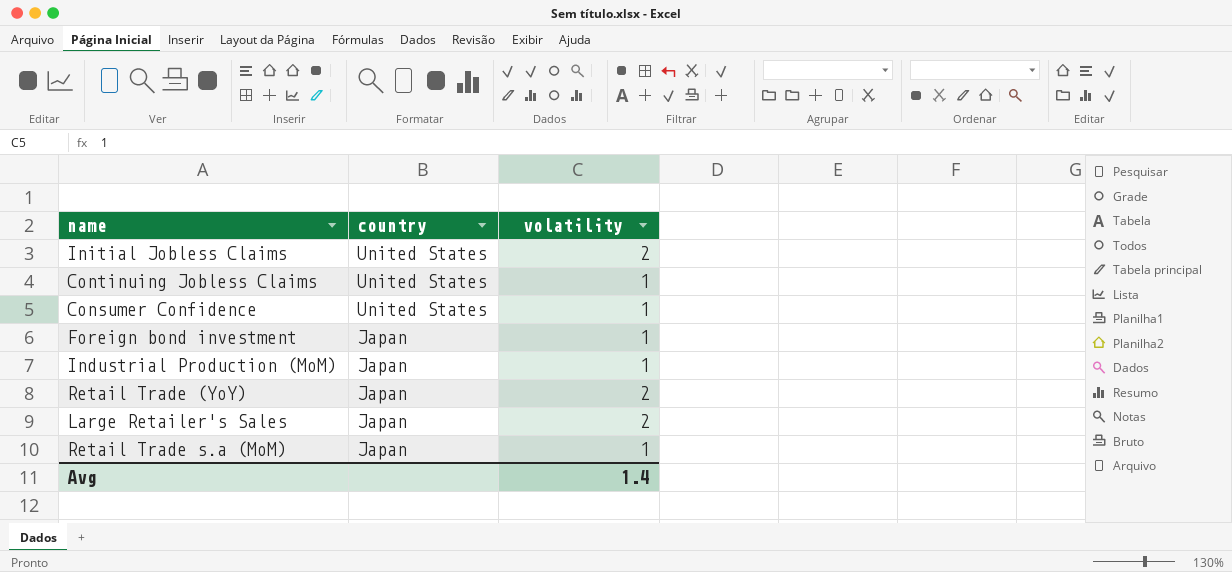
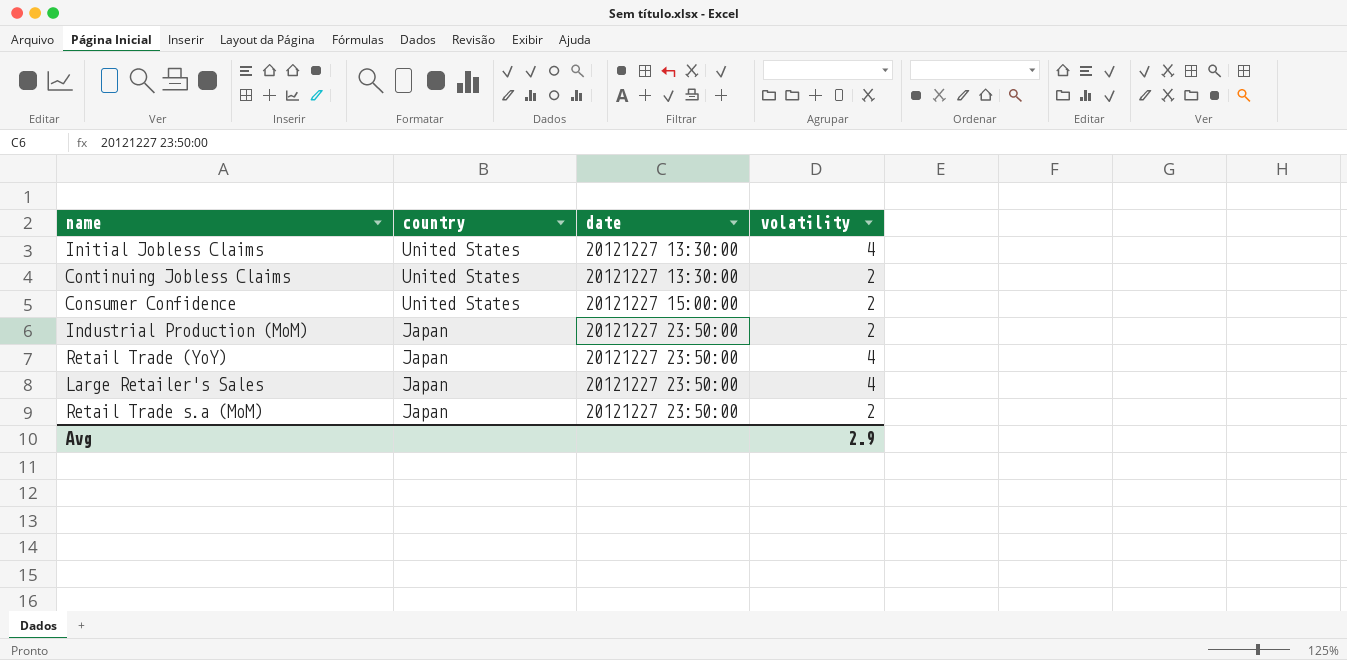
column date | position: none -> 3
row Foreign bond investment: Japan | 1 -> none
Initial Jobless Claims | volatility: 2 -> 4
Continuing Jobless Claims | volatility: 1 -> 2
Consumer Confidence | volatility: 1 -> 2
Industrial Production (MoM) | volatility: 1 -> 2
Retail Trade (YoY) | volatility: 2 -> 4
Large Retailer's Sales | volatility: 2 -> 4
Retail Trade s.a (MoM) | volatility: 1 -> 2
Avg | volatility: 1.4 -> 2.9

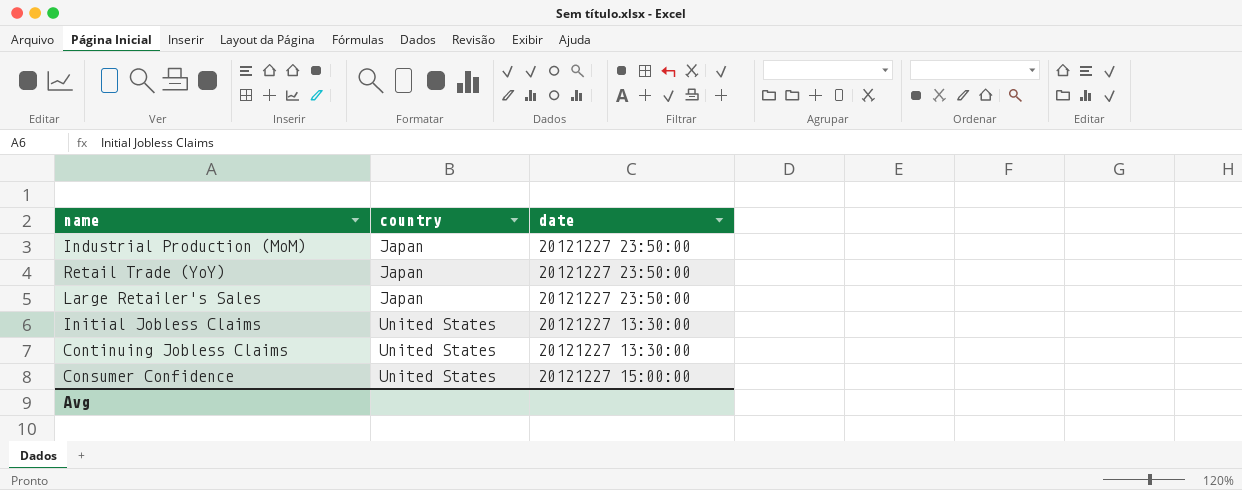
row order: country descending -> country ascending
column volatility | position: 4 -> none
row Retail Trade s.a (MoM): Japan | 20121227 23:50:00 | 2 -> none

